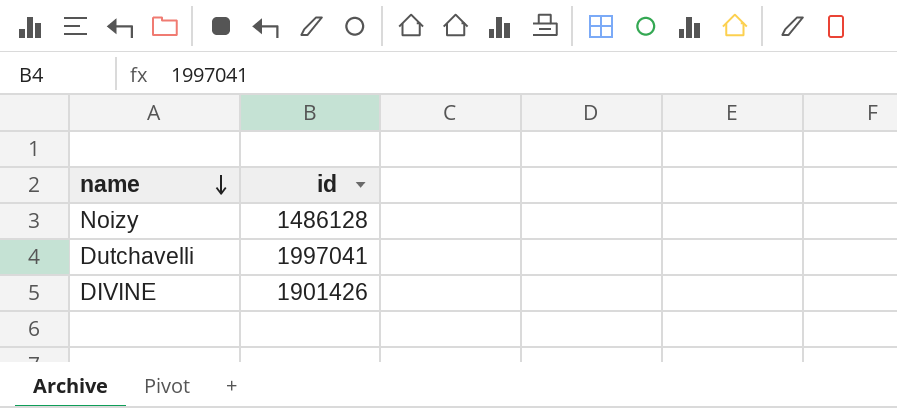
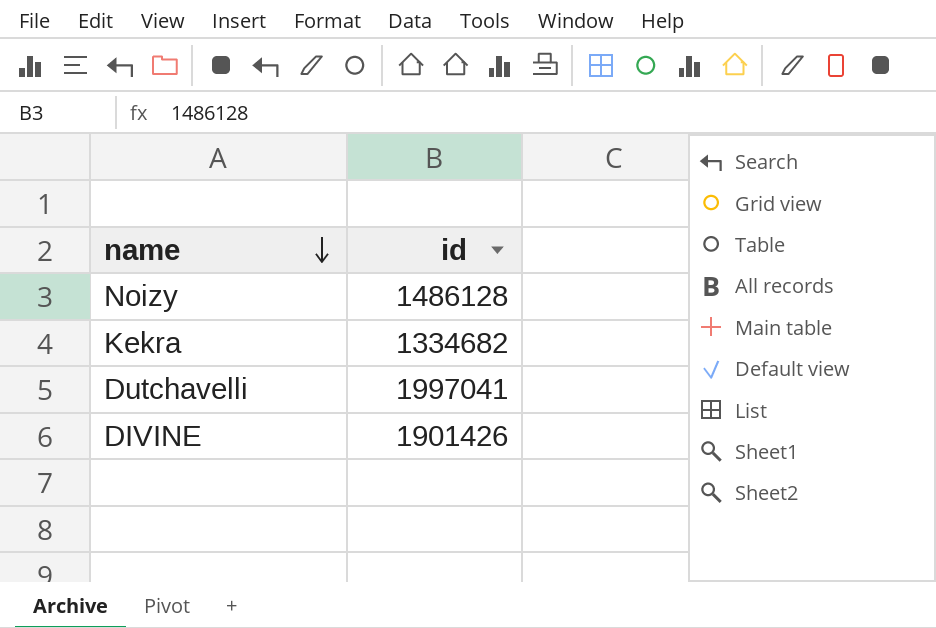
row Kekra: none -> 1334682

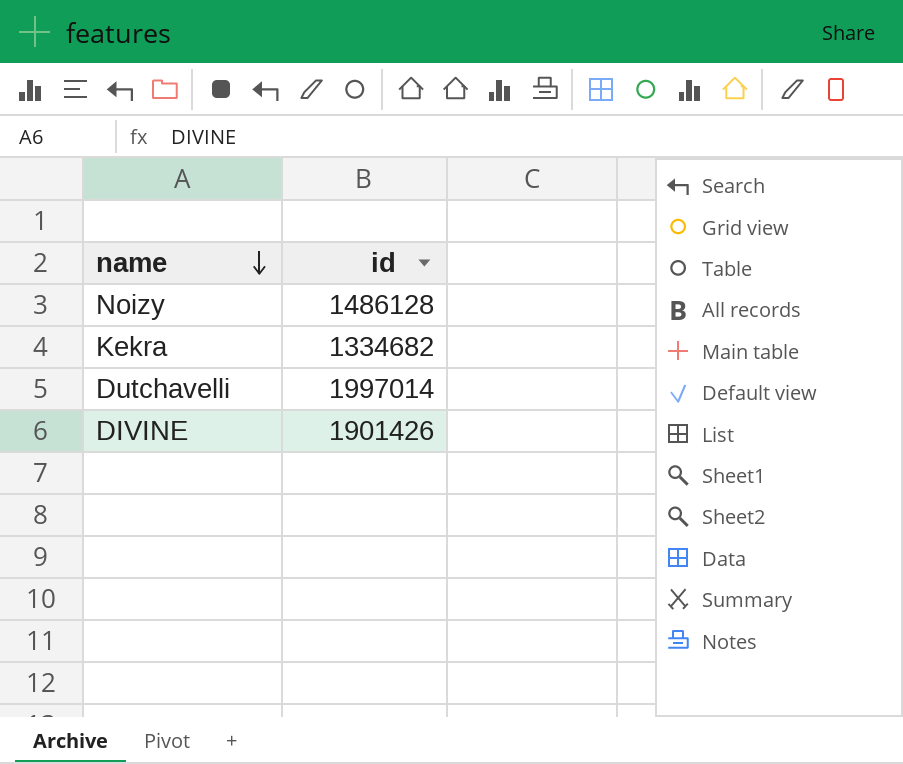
Dutchavelli | id: 1997041 -> 1997014

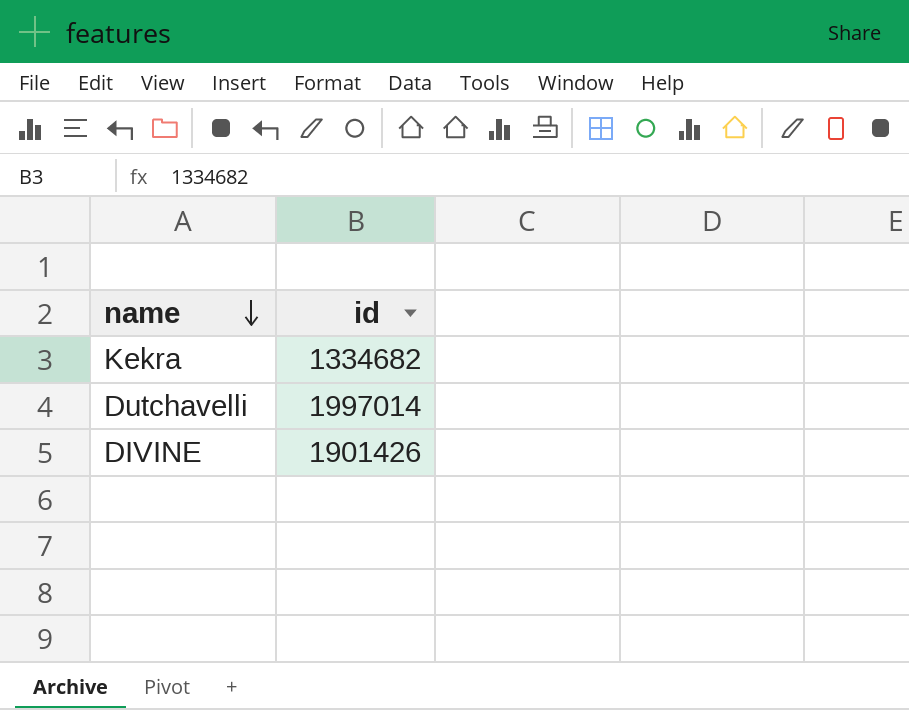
row Noizy: 1486128 -> none

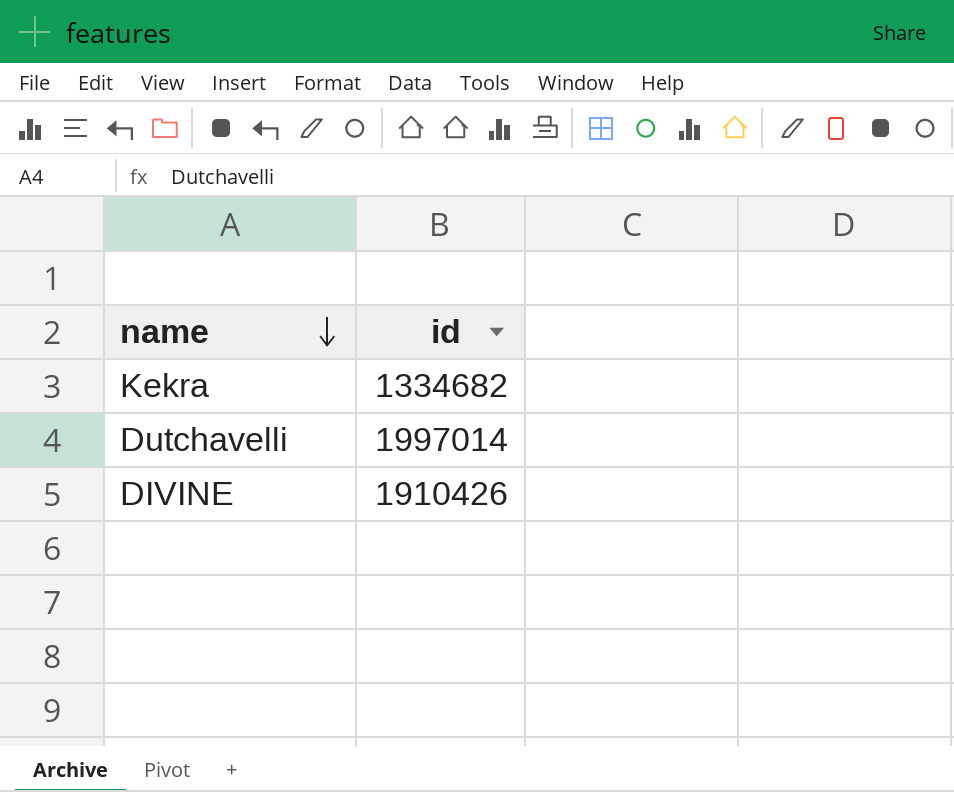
DIVINE | id: 1901426 -> 1910426

